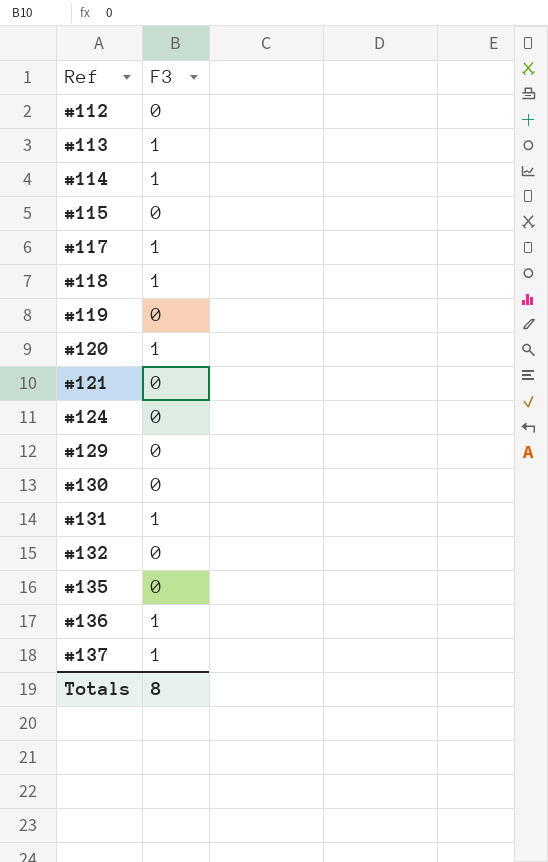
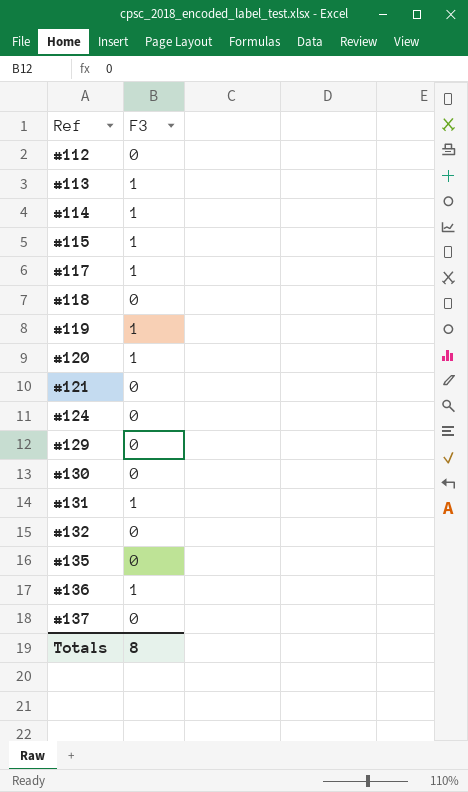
#115 | F3: 0 -> 1
#118 | F3: 1 -> 0
#119 | F3: 0 -> 1
#137 | F3: 1 -> 0

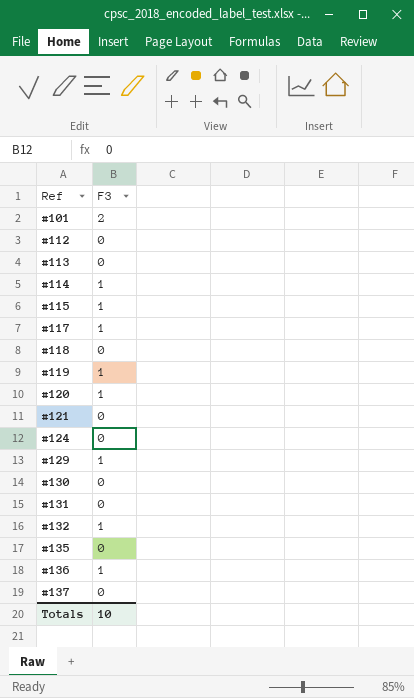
row #101: none -> 2
#113 | F3: 1 -> 0
#129 | F3: 0 -> 1
#131 | F3: 1 -> 0
#132 | F3: 0 -> 1
Totals | F3: 8 -> 10

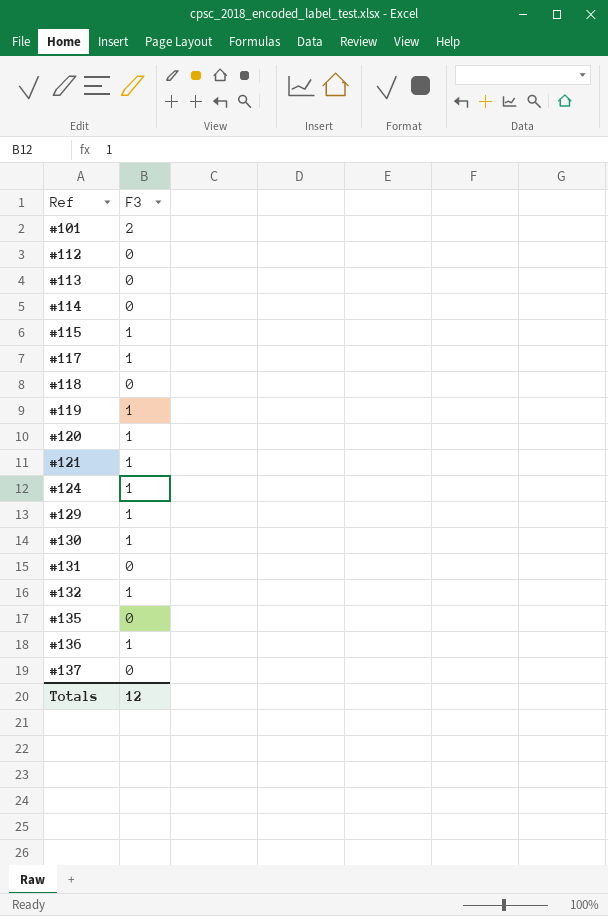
#114 | F3: 1 -> 0
#121 | F3: 0 -> 1
#124 | F3: 0 -> 1
#130 | F3: 0 -> 1
Totals | F3: 10 -> 12

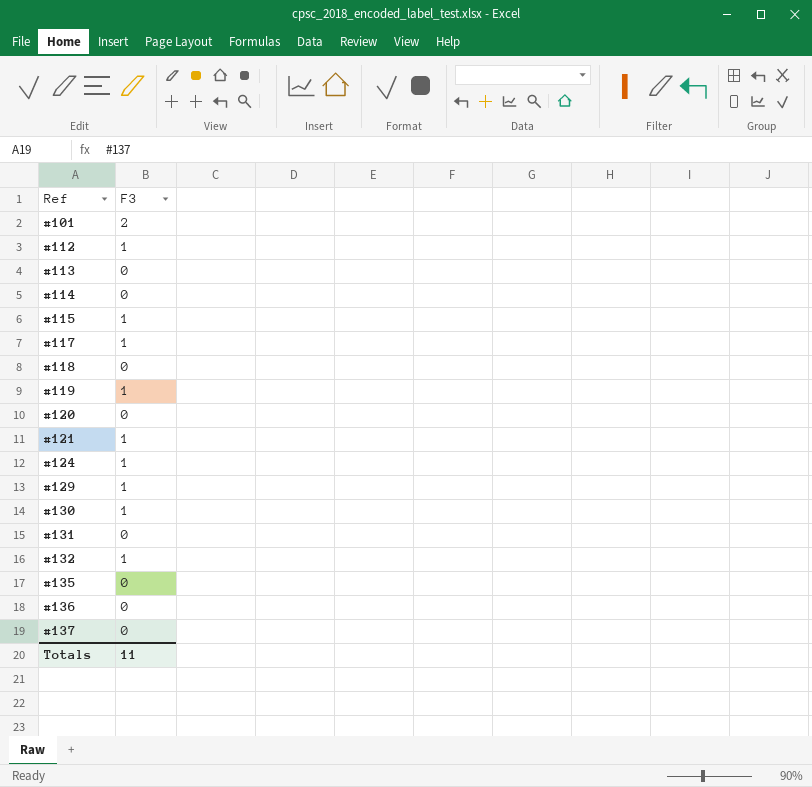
#112 | F3: 0 -> 1
#120 | F3: 1 -> 0
#136 | F3: 1 -> 0
Totals | F3: 12 -> 11

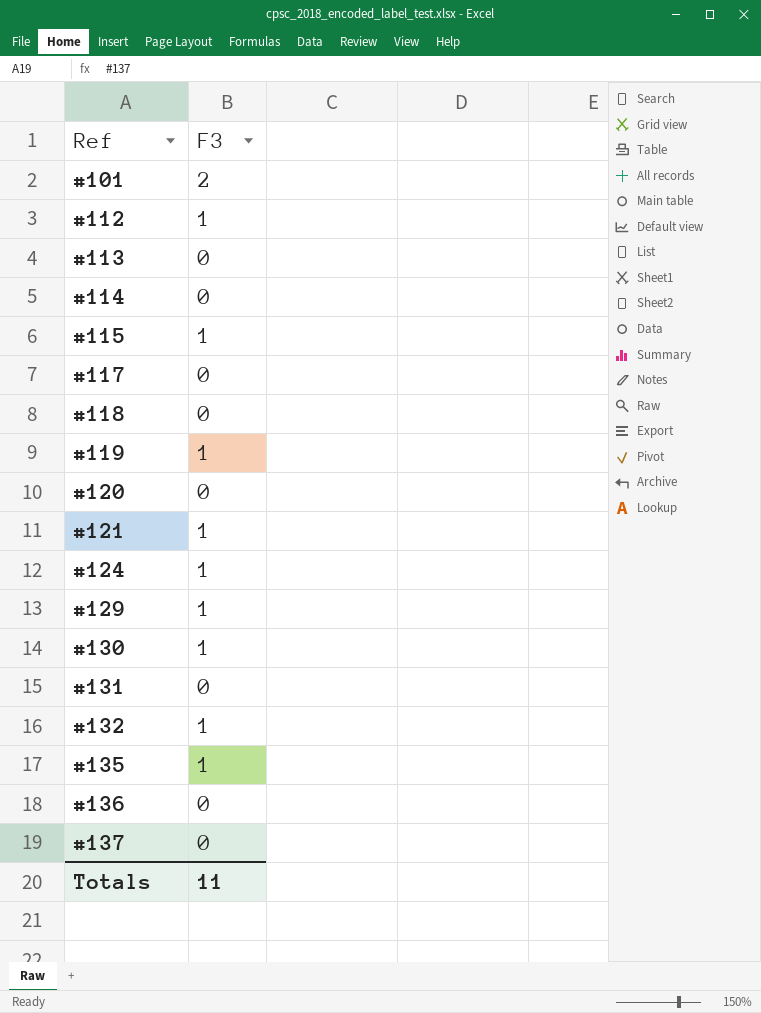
#117 | F3: 1 -> 0
#135 | F3: 0 -> 1

